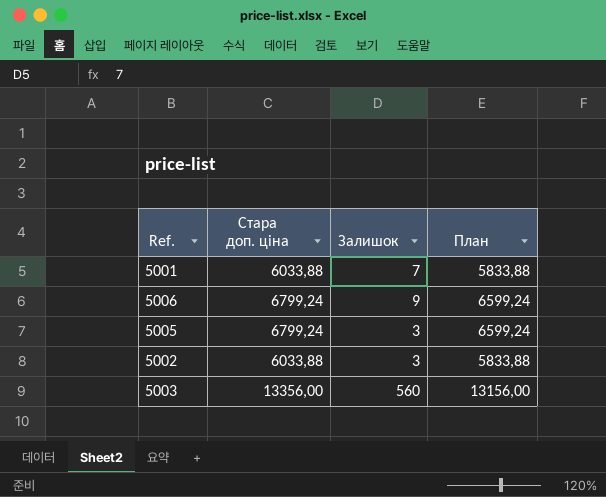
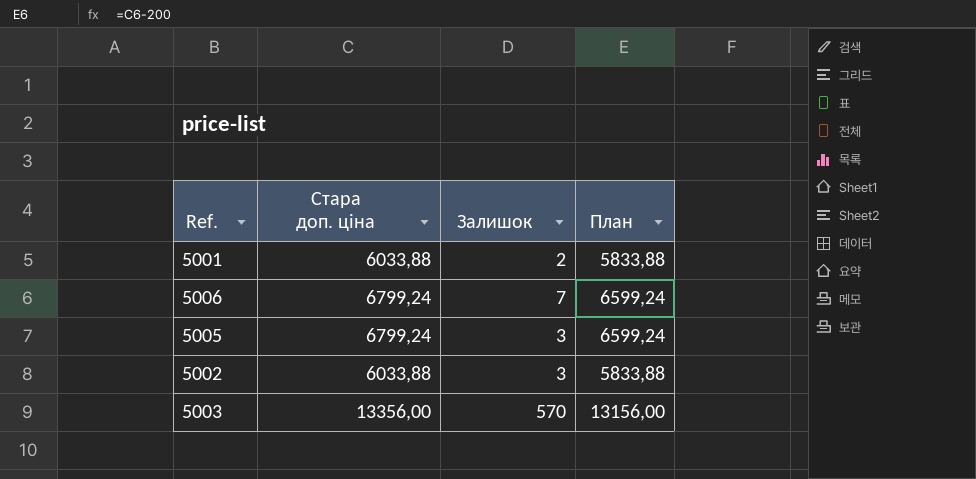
5001 | Залишок: 7 -> 2
5006 | Залишок: 9 -> 7
5003 | Залишок: 560 -> 570

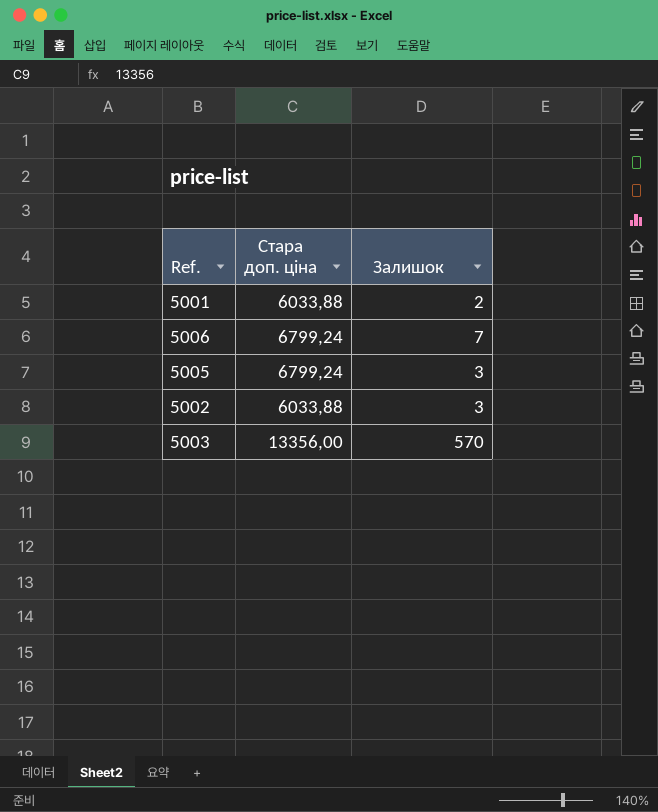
column План | formula: [Стара доп. ціна] - 200 -> none

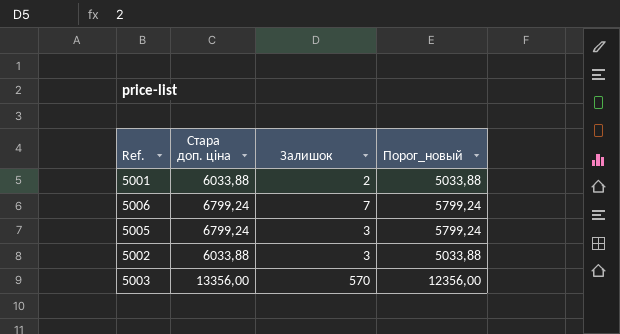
column Порог_новый | formula: none -> [Стара доп. ціна] - 1000

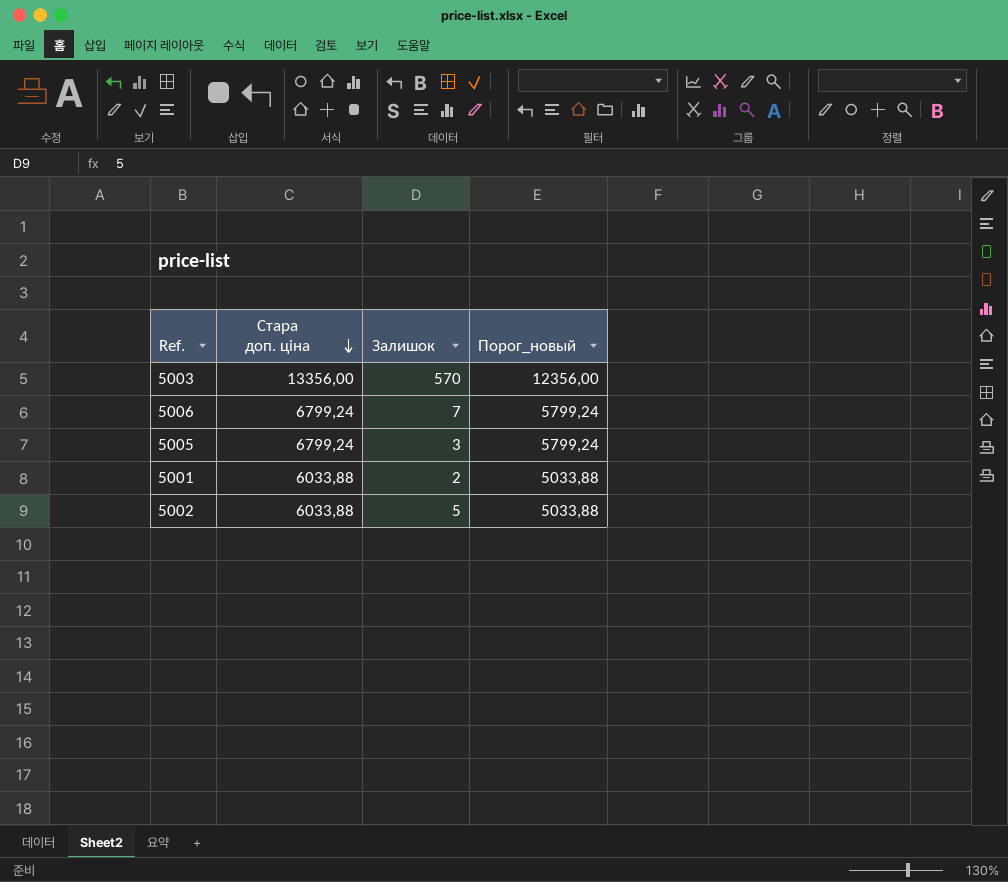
row order: none -> Стара доп. ціна descending
5002 | Залишок: 3 -> 5

